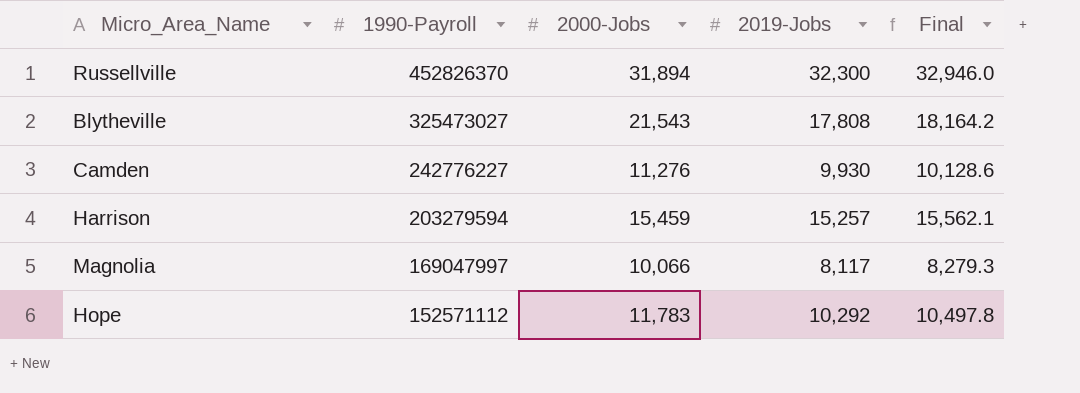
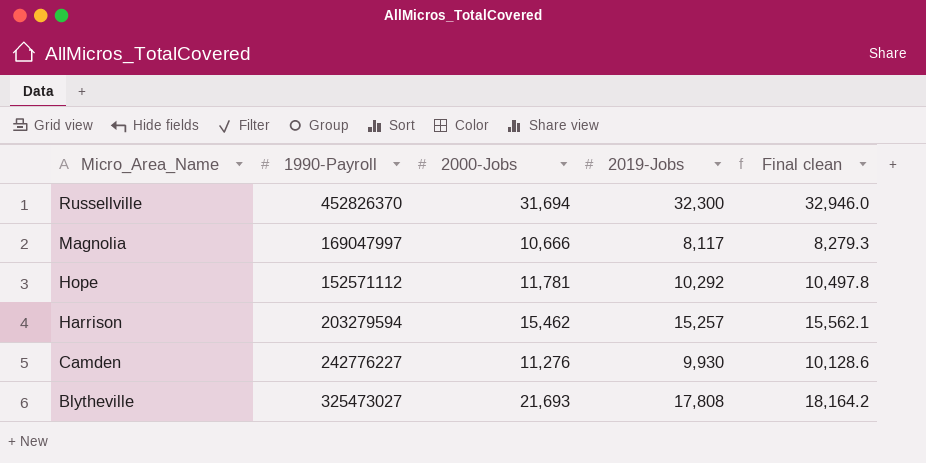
row order: 1990-Payroll descending -> Micro_Area_Name descending
column name: Final -> Final clean
Russellville | 2000-Jobs: 31,894 -> 31,694
Magnolia | 2000-Jobs: 10,066 -> 10,666
Hope | 2000-Jobs: 11,783 -> 11,781
Harrison | 2000-Jobs: 15,459 -> 15,462
Blytheville | 2000-Jobs: 21,543 -> 21,693

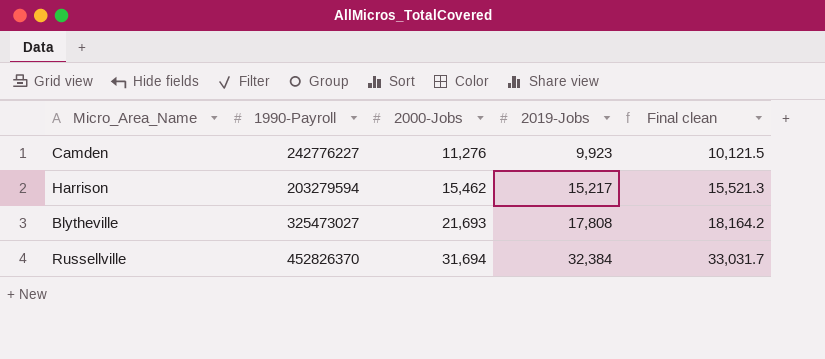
row order: Micro_Area_Name descending -> 2000-Jobs ascending
row Magnolia: 169047997 | 10,666 | 8,117 | 8,279.3 -> none
row Hope: 152571112 | 11,781 | 10,292 | 10,497.8 -> none
Camden | 2019-Jobs: 9,930 -> 9,923
Camden | Final clean: 10,128.6 -> 10,121.5
Harrison | 2019-Jobs: 15,257 -> 15,217
Harrison | Final clean: 15,562.1 -> 15,521.3
Russellville | 2019-Jobs: 32,300 -> 32,384
Russellville | Final clean: 32,946.0 -> 33,031.7

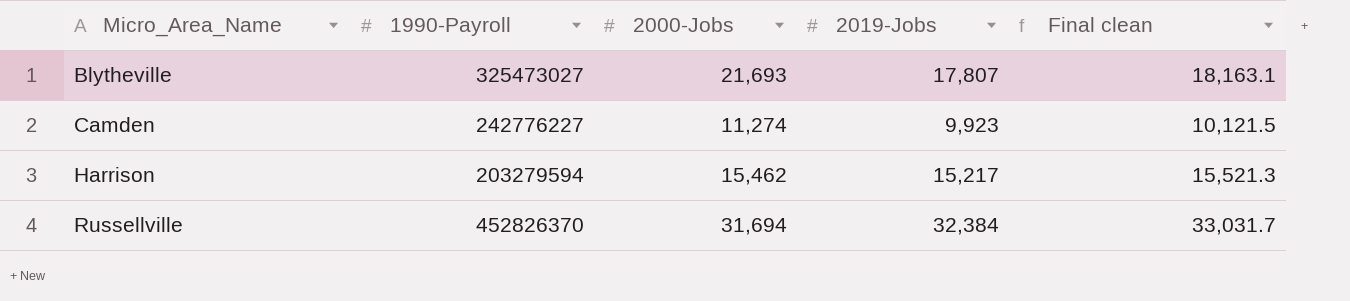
row order: 2000-Jobs ascending -> Micro_Area_Name ascending
Blytheville | 2019-Jobs: 17,808 -> 17,807
Blytheville | Final clean: 18,164.2 -> 18,163.1
Camden | 2000-Jobs: 11,276 -> 11,274

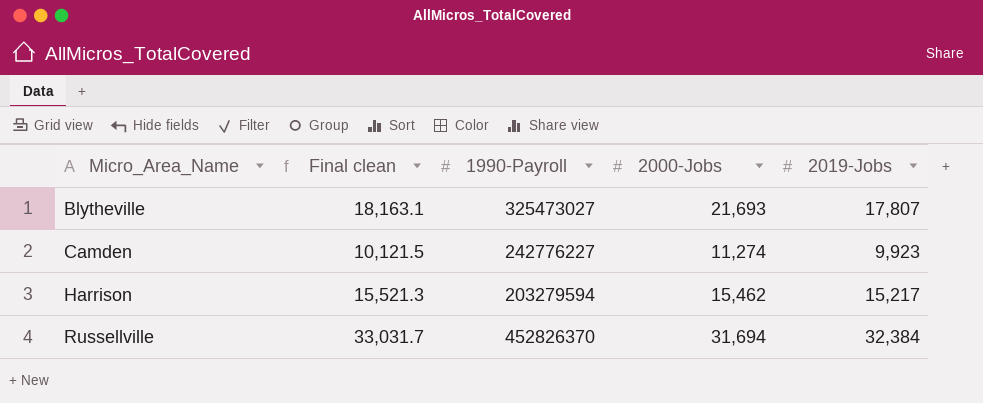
column Final clean | position: 5 -> 2

